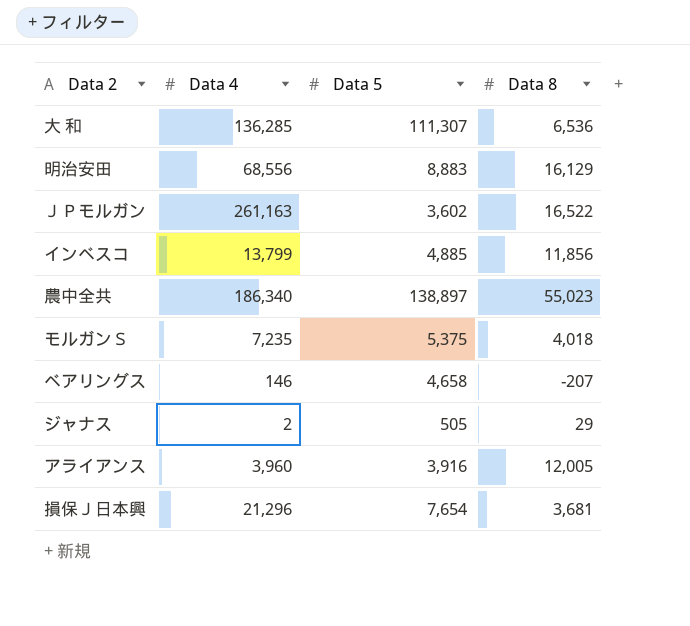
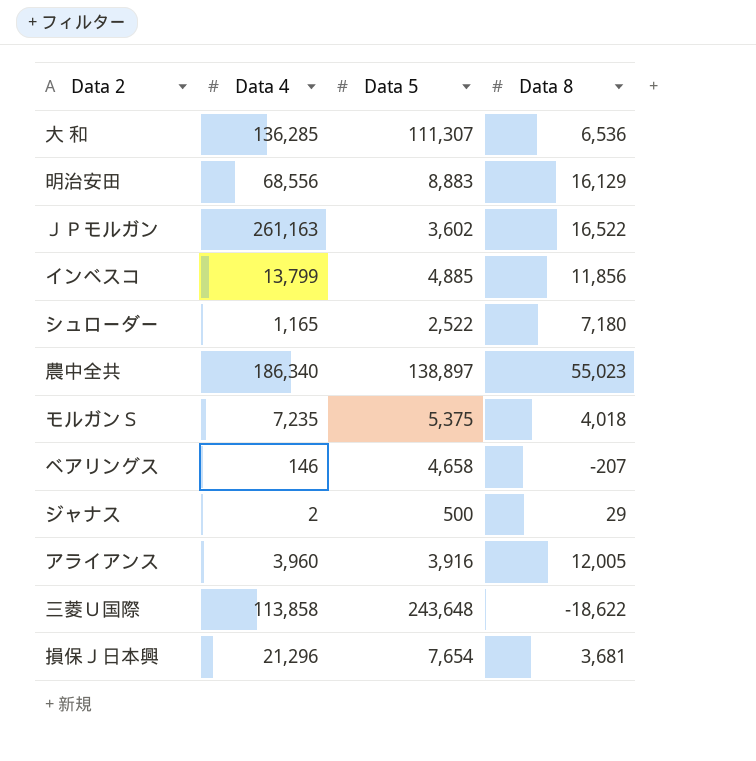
row シュローダー: none -> 1,165 | 2,522 | 7,180
ジャナス | Data 5: 505 -> 500
row 三菱Ｕ国際: none -> 113,858 | 243,648 | -18,622

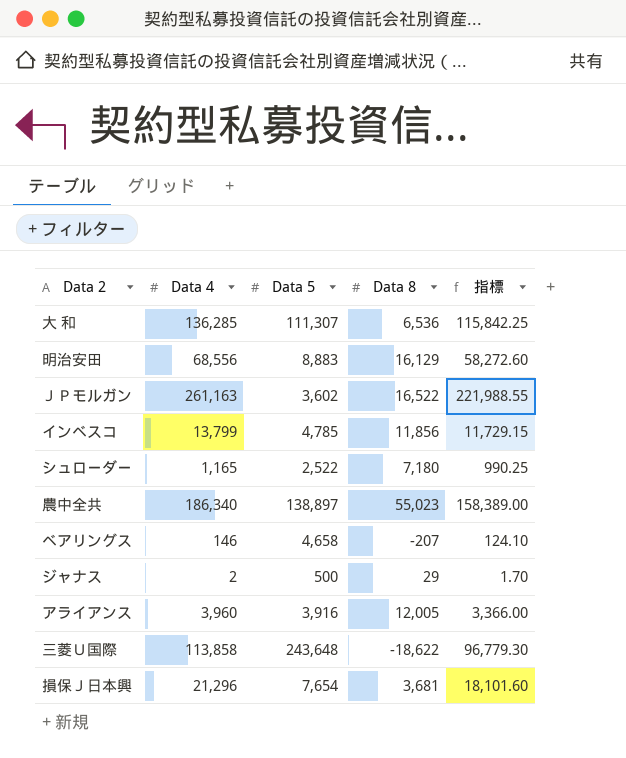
column 指標 | formula: none -> [Data 4] * 0.85
row モルガンＳ: 7,235 | 5,375 | 4,018 -> none
インベスコ | Data 5: 4,885 -> 4,785

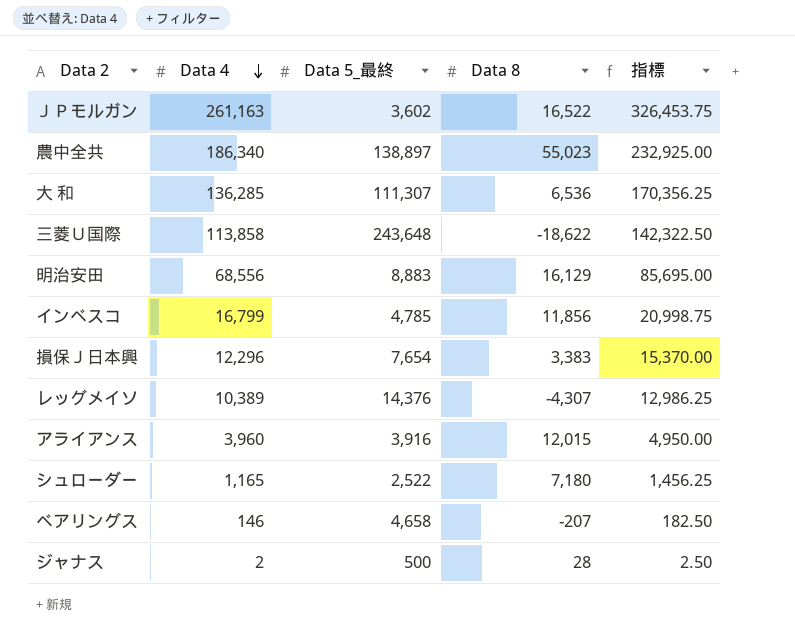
row order: none -> Data 4 descending
column name: Data 5 -> Data 5_最終
column 指標 | formula: [Data 4] * 0.85 -> [Data 4] * 1.25
インベスコ | Data 4: 13,799 -> 16,799
損保Ｊ日本興 | Data 4: 21,296 -> 12,296
損保Ｊ日本興 | Data 8: 3,681 -> 3,383
row レッグメイソ: none -> 10,389 | 14,376 | -4,307 | 12,986.25
アライアンス | Data 8: 12,005 -> 12,015
ジャナス | Data 8: 29 -> 28

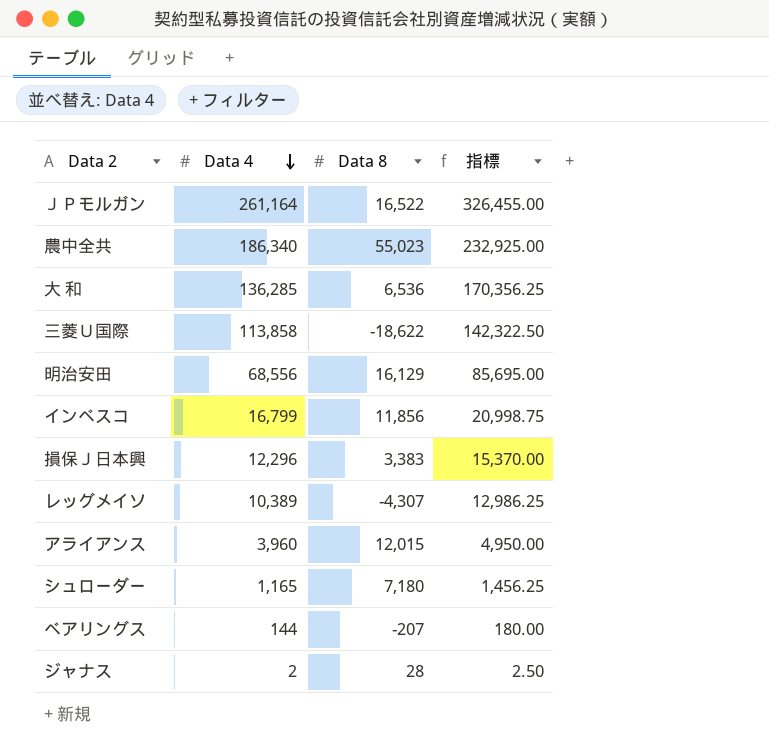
column Data 5_最終 | position: 3 -> none
ＪＰモルガン | Data 4: 261,163 -> 261,164
ＪＰモルガン | 指標: 326,453.75 -> 326,455.00
ベアリングス | Data 4: 146 -> 144
ベアリングス | 指標: 182.50 -> 180.00

